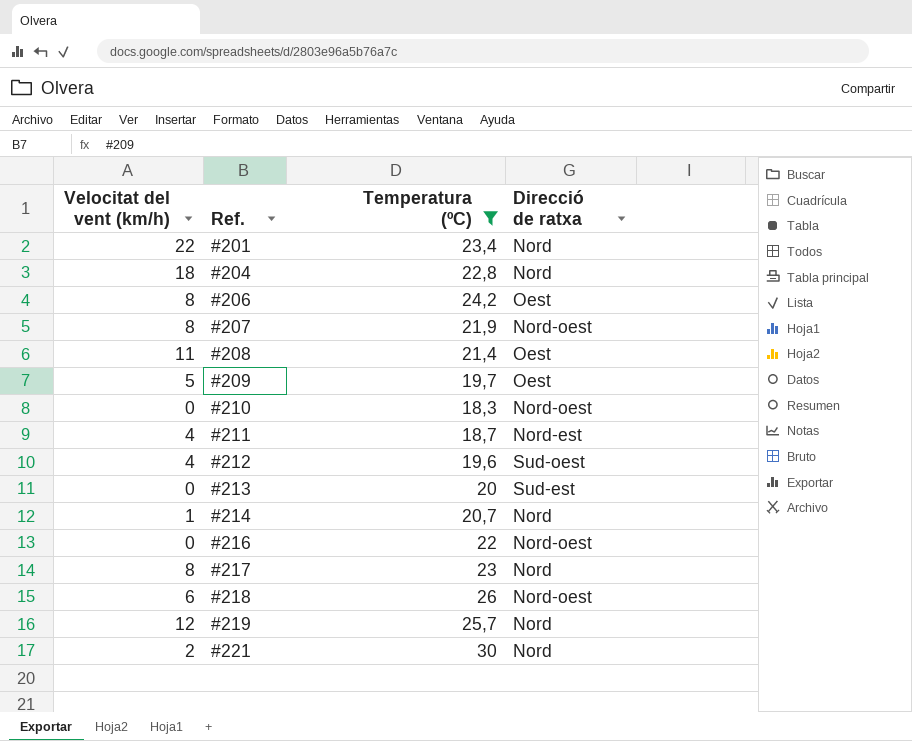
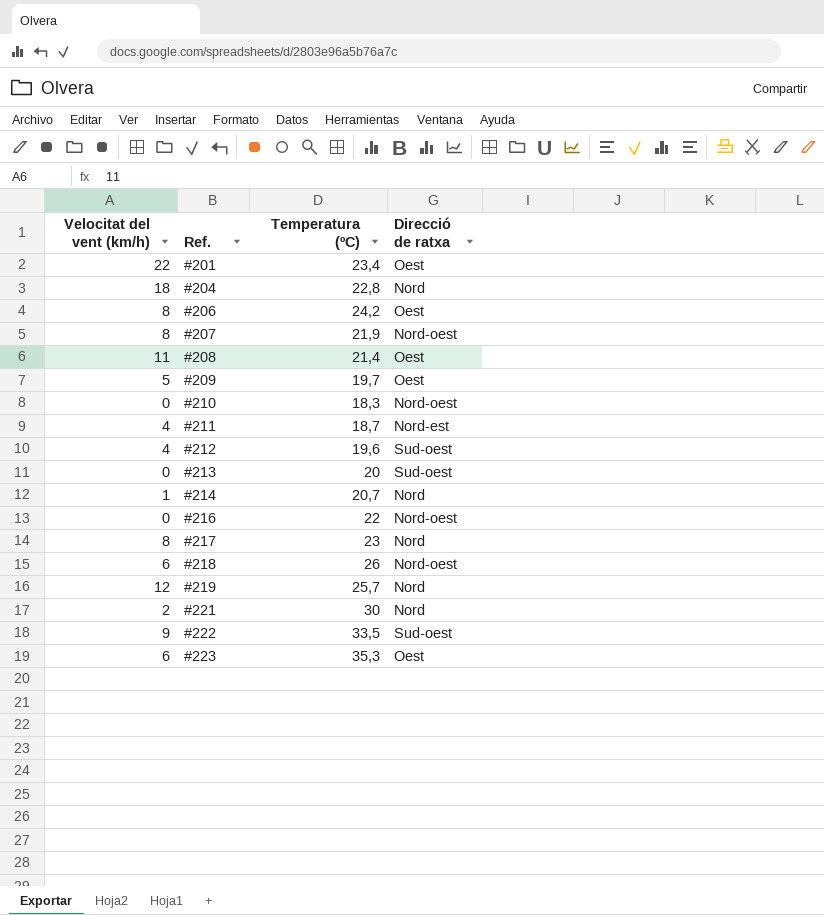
filter: Temperatura (ºC) <= 30 -> none
#201 | Direcció de ratxa: Nord -> Oest
#213 | Direcció de ratxa: Sud-est -> Sud-oest

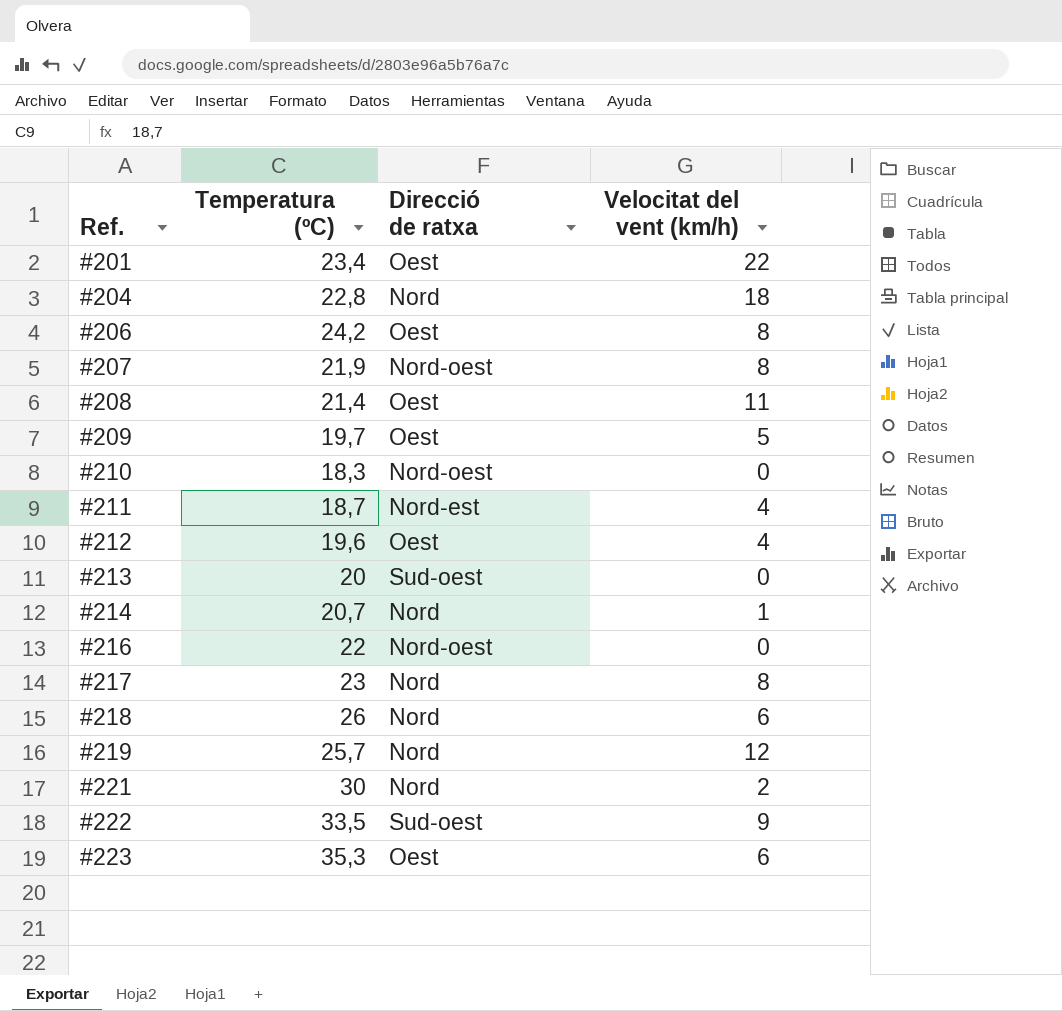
column Velocitat del vent (km/h) | position: 1 -> 4
#212 | Direcció de ratxa: Sud-oest -> Oest
#218 | Direcció de ratxa: Nord-oest -> Nord

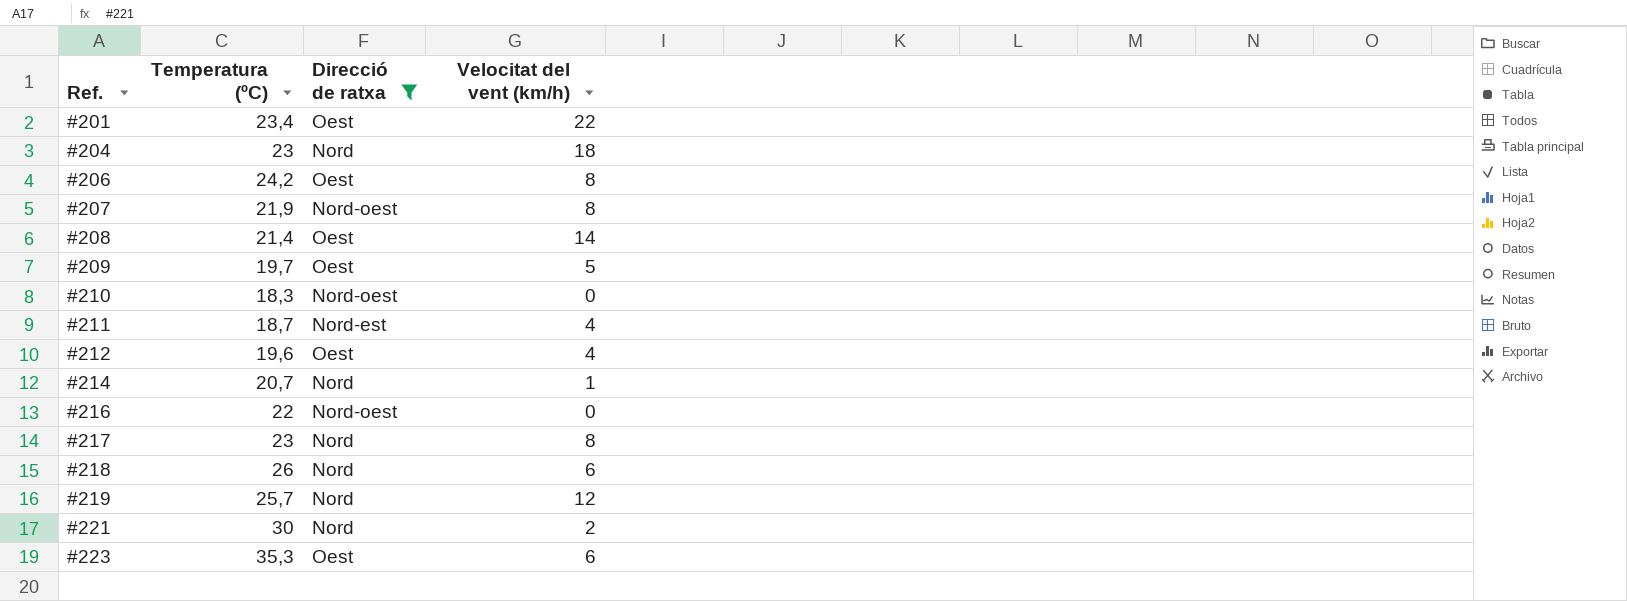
filter: none -> Direcció de ratxa != Sud-oest
#204 | Temperatura (ºC): 22,8 -> 23
#208 | Velocitat del vent (km/h): 11 -> 14

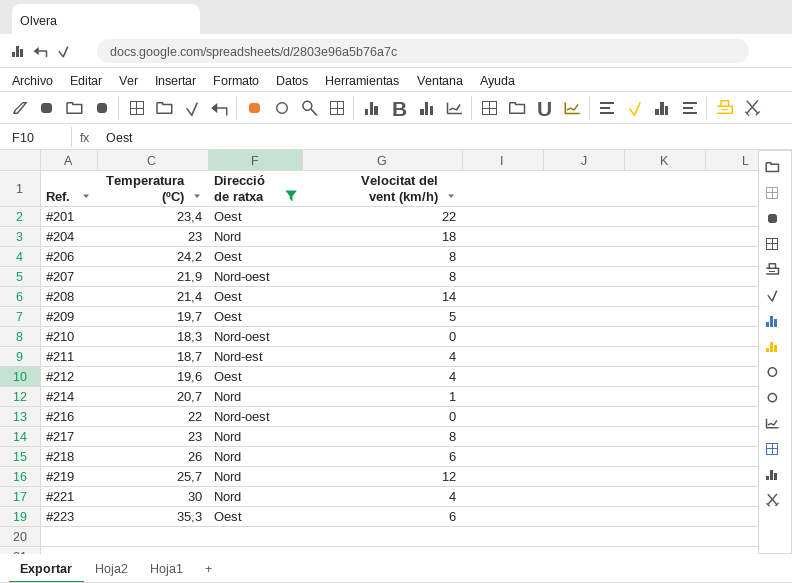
#221 | Velocitat del vent (km/h): 2 -> 4

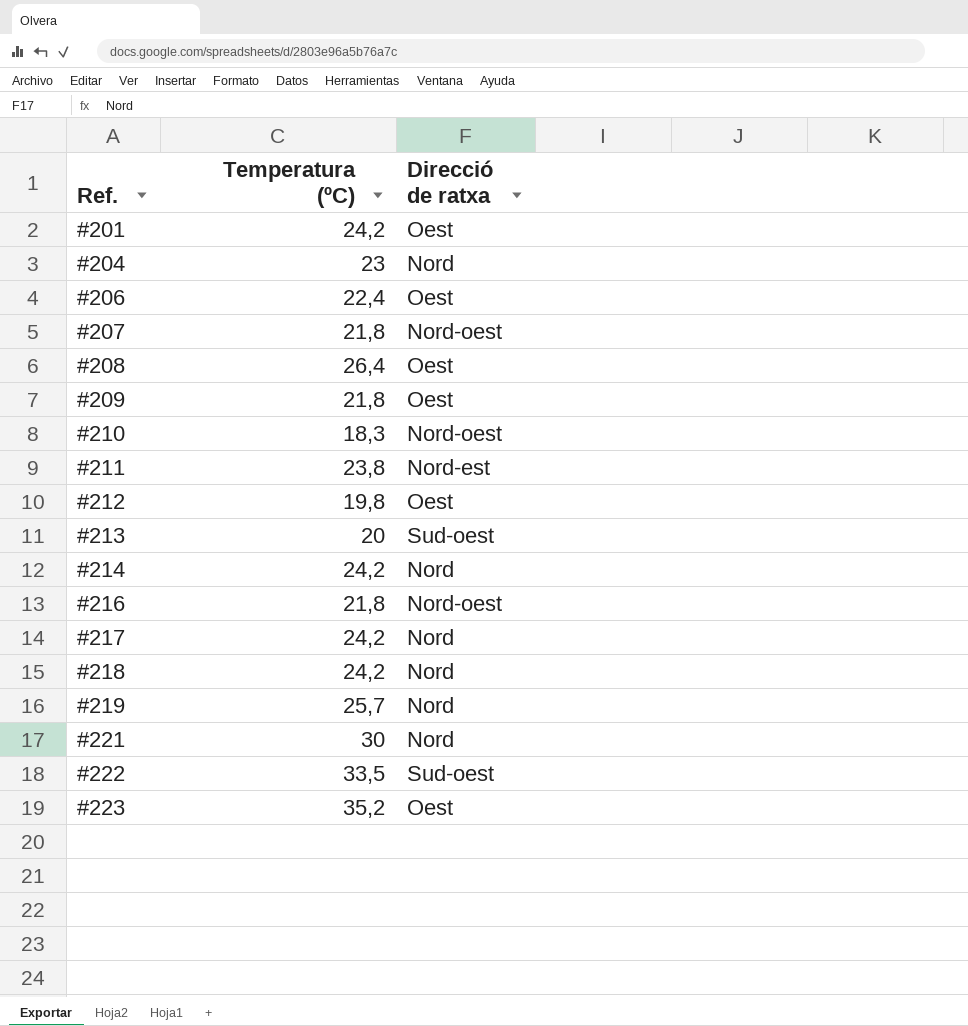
filter: Direcció de ratxa != Sud-oest -> none
column Velocitat del vent (km/h) | position: 4 -> none
#201 | Temperatura (ºC): 23,4 -> 24,2
#206 | Temperatura (ºC): 24,2 -> 22,4
#207 | Temperatura (ºC): 21,9 -> 21,8
#208 | Temperatura (ºC): 21,4 -> 26,4
#209 | Temperatura (ºC): 19,7 -> 21,8
#211 | Temperatura (ºC): 18,7 -> 23,8
#212 | Temperatura (ºC): 19,6 -> 19,8
#214 | Temperatura (ºC): 20,7 -> 24,2
#216 | Temperatura (ºC): 22 -> 21,8
#217 | Temperatura (ºC): 23 -> 24,2
#218 | Temperatura (ºC): 26 -> 24,2
#223 | Temperatura (ºC): 35,3 -> 35,2

